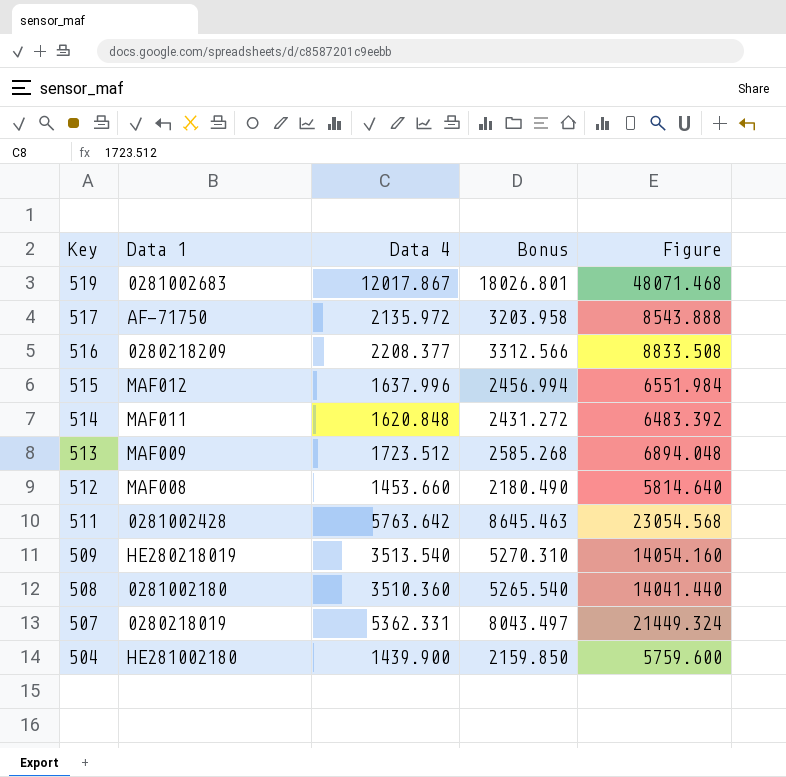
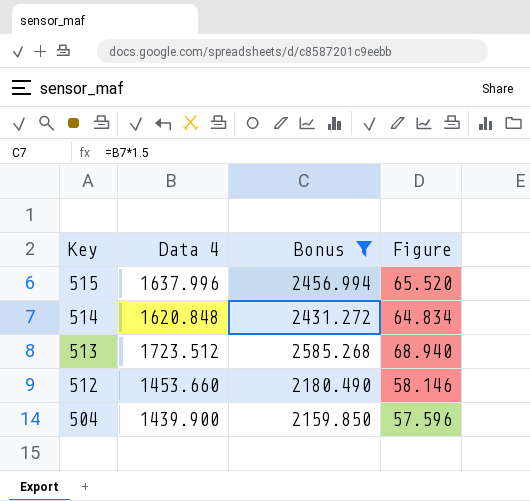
filter: none -> Bonus <= 2585.268
column Data 1 | position: 2 -> none
column Figure | formula: [Data 4] * 4 -> [Data 4] * 0.04

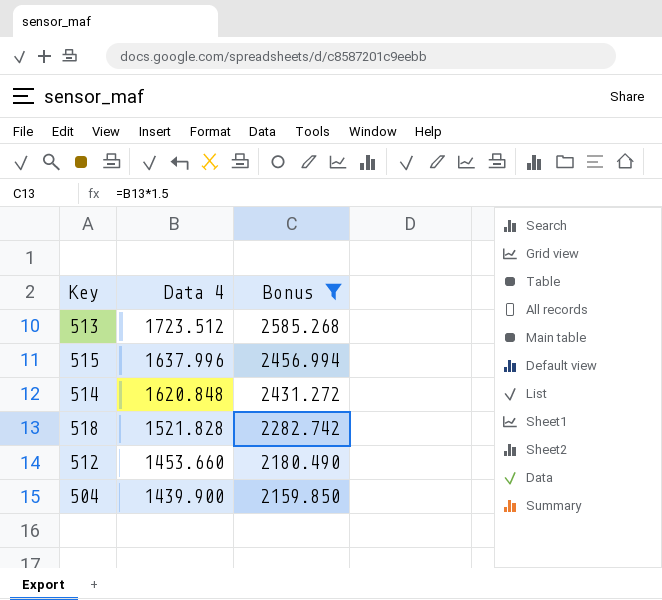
row order: Key descending -> Data 4 descending
column Figure | formula: [Data 4] * 0.04 -> none
row 518: none -> 1521.828 | 2282.742

